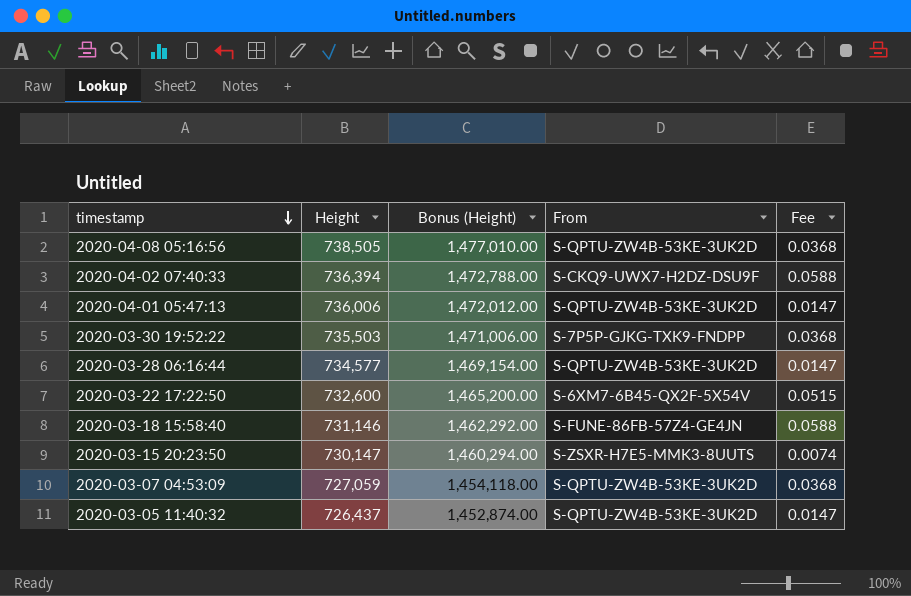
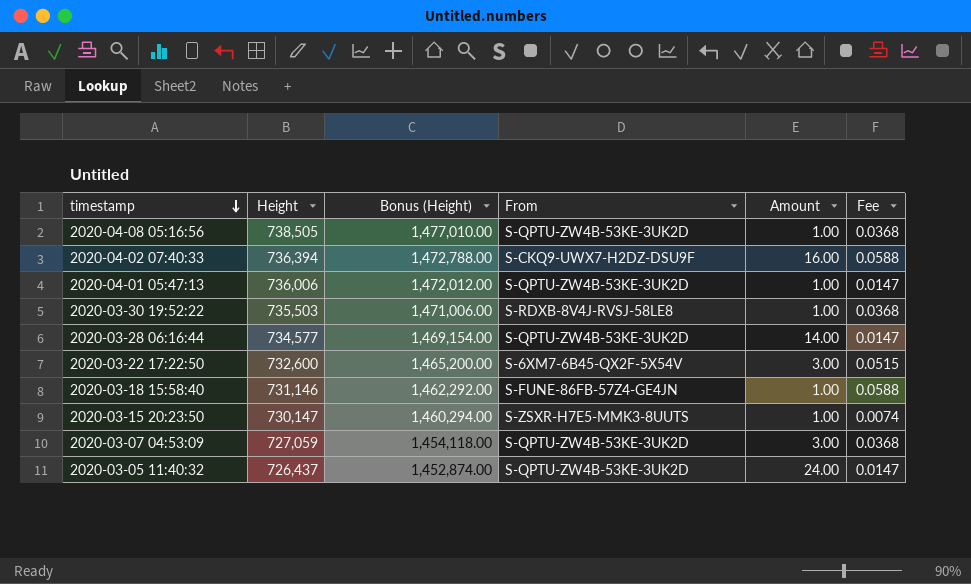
column Amount | position: none -> 5
2020-03-30 19:52:22 | From: S-7P5P-GJKG-TXK9-FNDPP -> S-RDXB-8V4J-RVSJ-58LE8

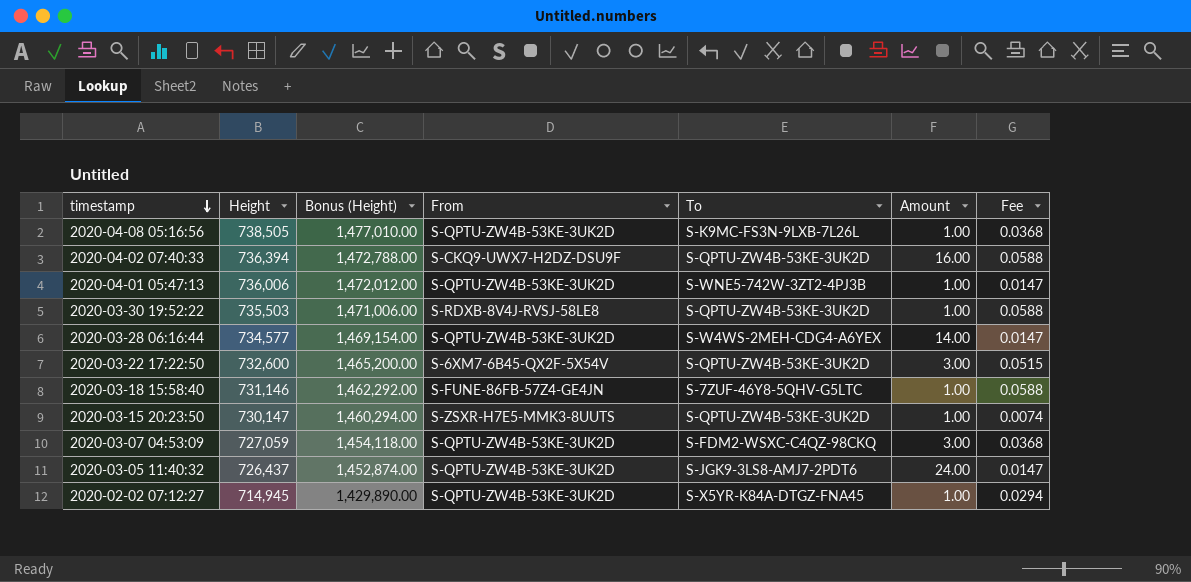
column To | position: none -> 5
2020-03-30 19:52:22 | Fee: 0.0368 -> 0.0588
row 2020-02-02 07:12:27: none -> 714,945 | 1,429,890.00 | S-QPTU-ZW4B-53KE-3UK2D | S-X5YR-K84A-DTGZ-FNA45 | 1.00 | 0.0294

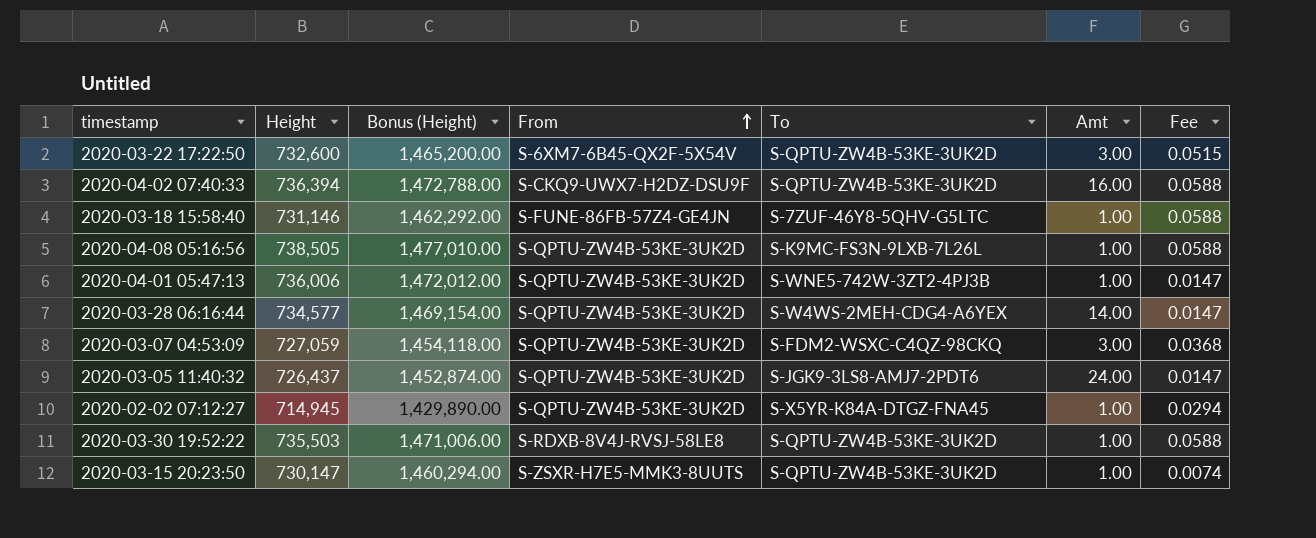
row order: timestamp descending -> From ascending
column name: Amount -> Amt
2020-04-08 05:16:56 | Fee: 0.0368 -> 0.0588

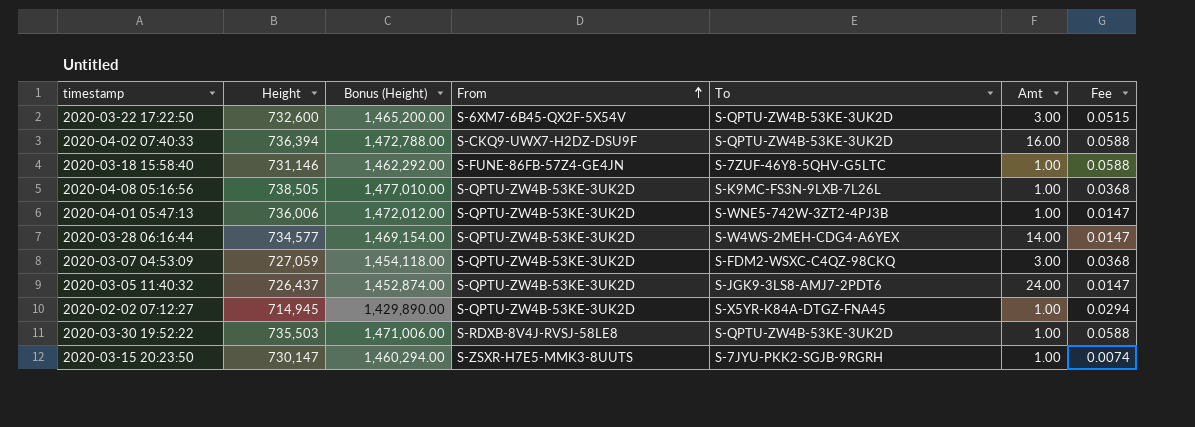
2020-04-08 05:16:56 | Fee: 0.0588 -> 0.0368
2020-03-15 20:23:50 | To: S-QPTU-ZW4B-53KE-3UK2D -> S-7JYU-PKK2-SGJB-9RGRH

